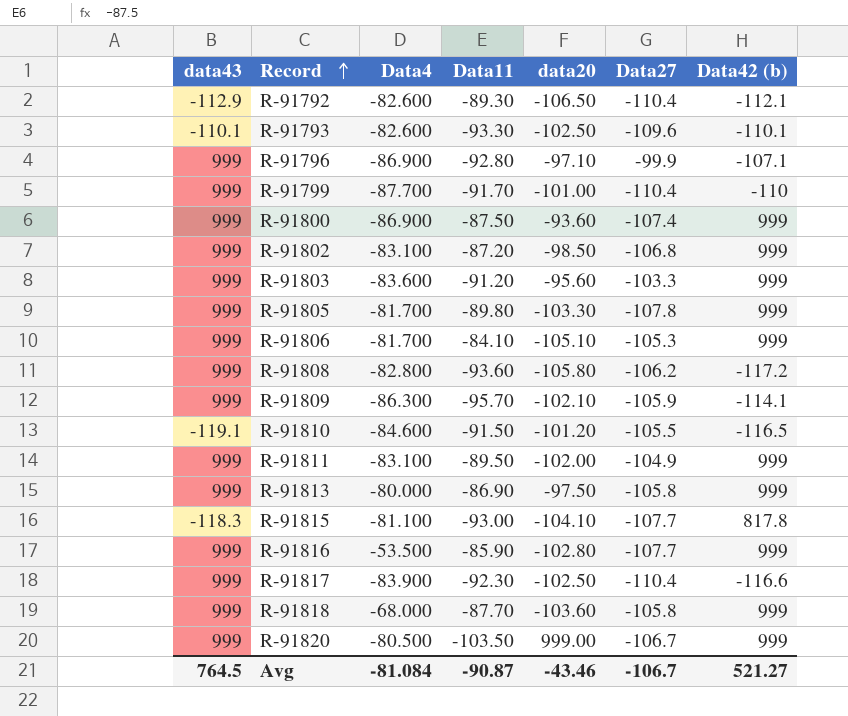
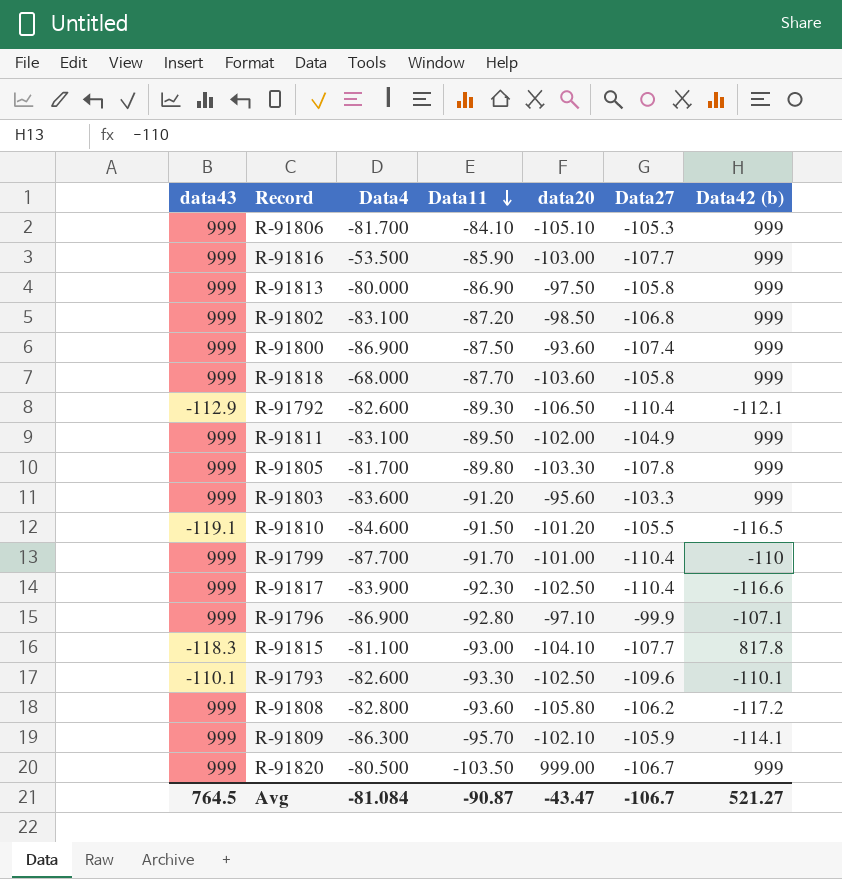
row order: Record ascending -> Data11 descending
R-91816 | data20: -102.80 -> -103.00
Avg | data20: -43.46 -> -43.47

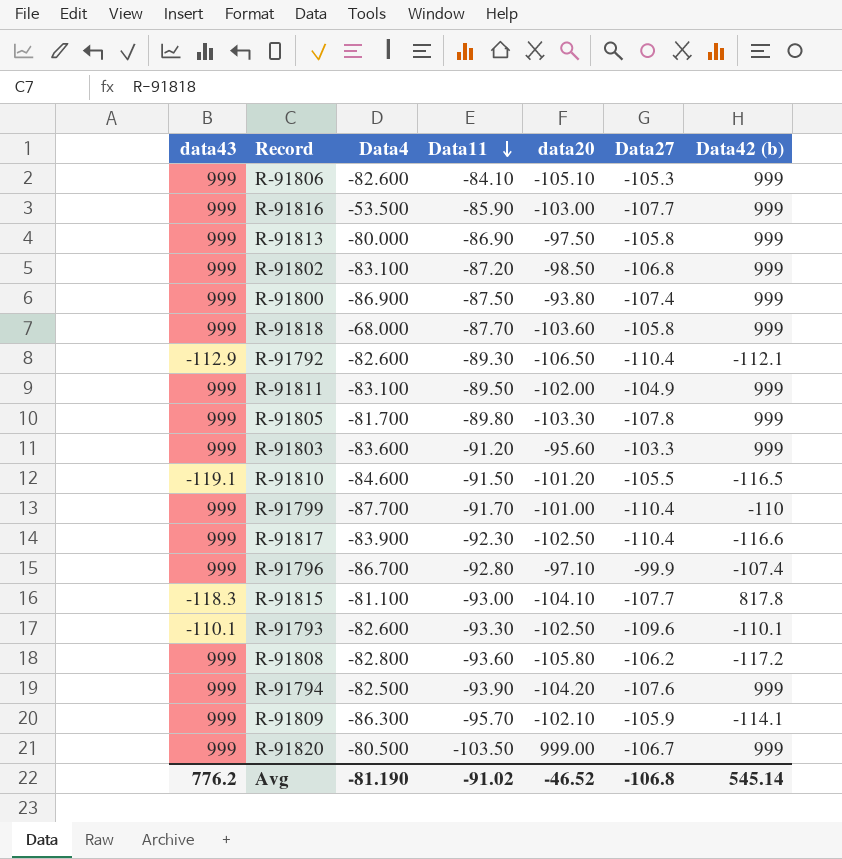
R-91806 | Data4: -81.700 -> -82.600
R-91800 | data20: -93.60 -> -93.80
R-91796 | Data4: -86.900 -> -86.700
R-91796 | Data42 (b): -107.1 -> -107.4
row R-91794: none -> 999 | -82.500 | -93.90 | -104.20 | -107.6 | 999
Avg | data43: 764.5 -> 776.2
Avg | Data4: -81.084 -> -81.190
Avg | Data11: -90.87 -> -91.02
Avg | data20: -43.47 -> -46.52
Avg | Data27: -106.7 -> -106.8
Avg | Data42 (b): 521.27 -> 545.14

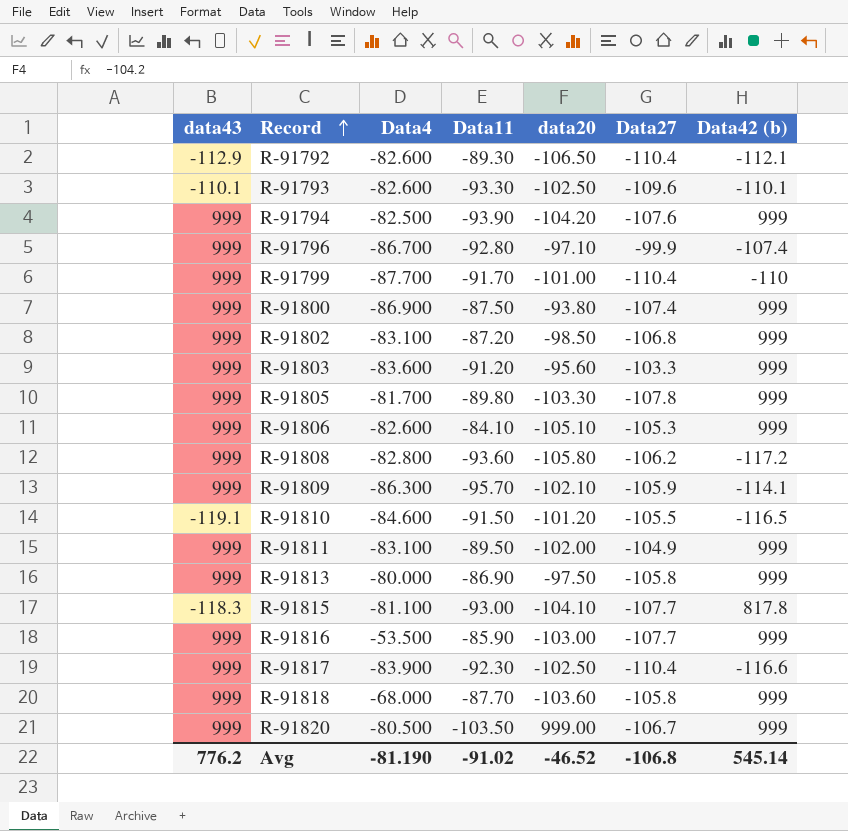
row order: Data11 descending -> Record ascending

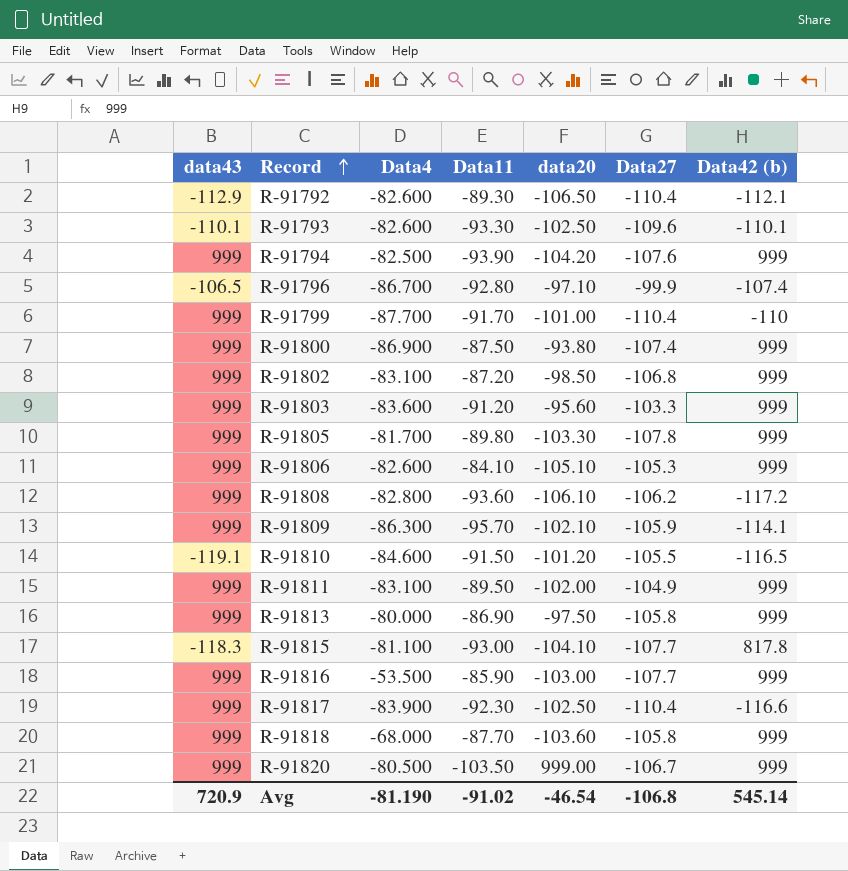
R-91796 | data43: 999 -> -106.5
R-91808 | data20: -105.80 -> -106.10
Avg | data43: 776.2 -> 720.9
Avg | data20: -46.52 -> -46.54

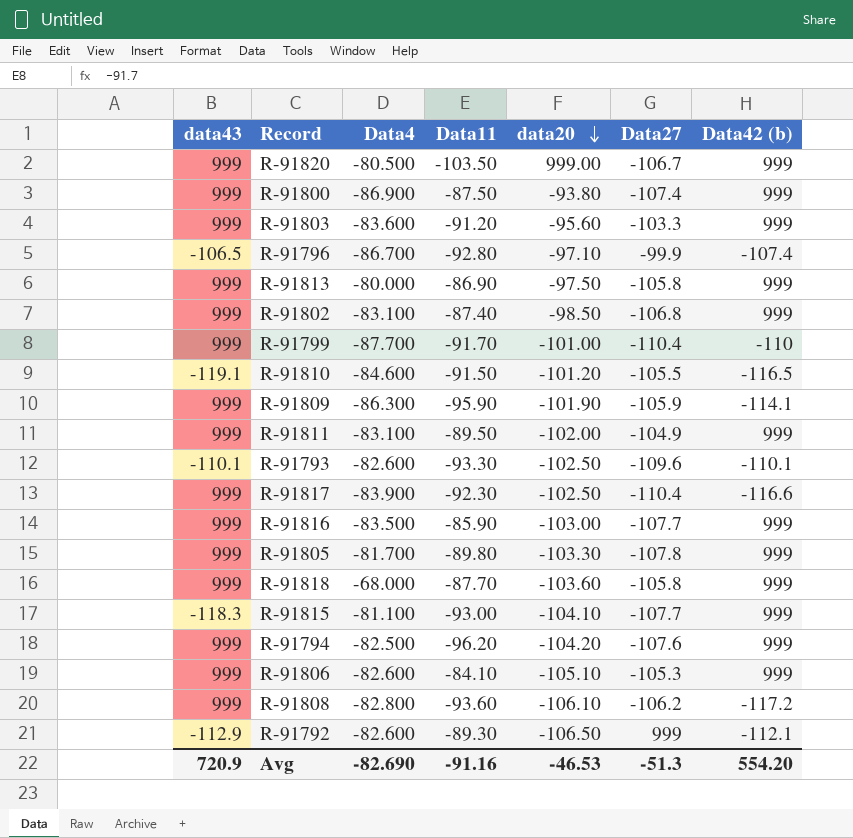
row order: Record ascending -> data20 descending
R-91802 | Data11: -87.20 -> -87.40
R-91809 | Data11: -95.70 -> -95.90
R-91809 | data20: -102.10 -> -101.90
R-91816 | Data4: -53.500 -> -83.500
R-91815 | Data42 (b): 817.8 -> 999
R-91794 | Data11: -93.90 -> -96.20
R-91792 | Data27: -110.4 -> 999
Avg | Data4: -81.190 -> -82.690
Avg | Data11: -91.02 -> -91.16
Avg | data20: -46.54 -> -46.53
Avg | Data27: -106.8 -> -51.3
Avg | Data42 (b): 545.14 -> 554.20

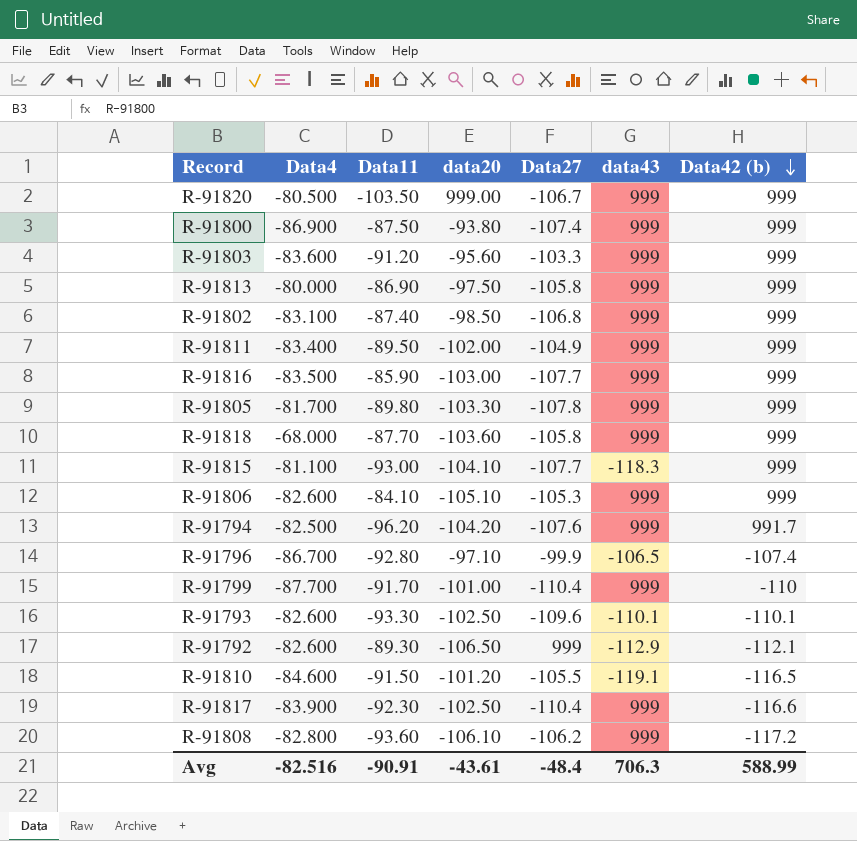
row order: data20 descending -> Data42 (b) descending
column data43 | position: 1 -> 6
row R-91809: 999 | -86.300 | -95.90 | -101.90 | -105.9 | -114.1 -> none
R-91811 | Data4: -83.100 -> -83.400
R-91794 | Data42 (b): 999 -> 991.7
Avg | Data4: -82.690 -> -82.516
Avg | Data11: -91.16 -> -90.91
Avg | data20: -46.53 -> -43.61
Avg | Data27: -51.3 -> -48.4
Avg | data43: 720.9 -> 706.3
Avg | Data42 (b): 554.20 -> 588.99

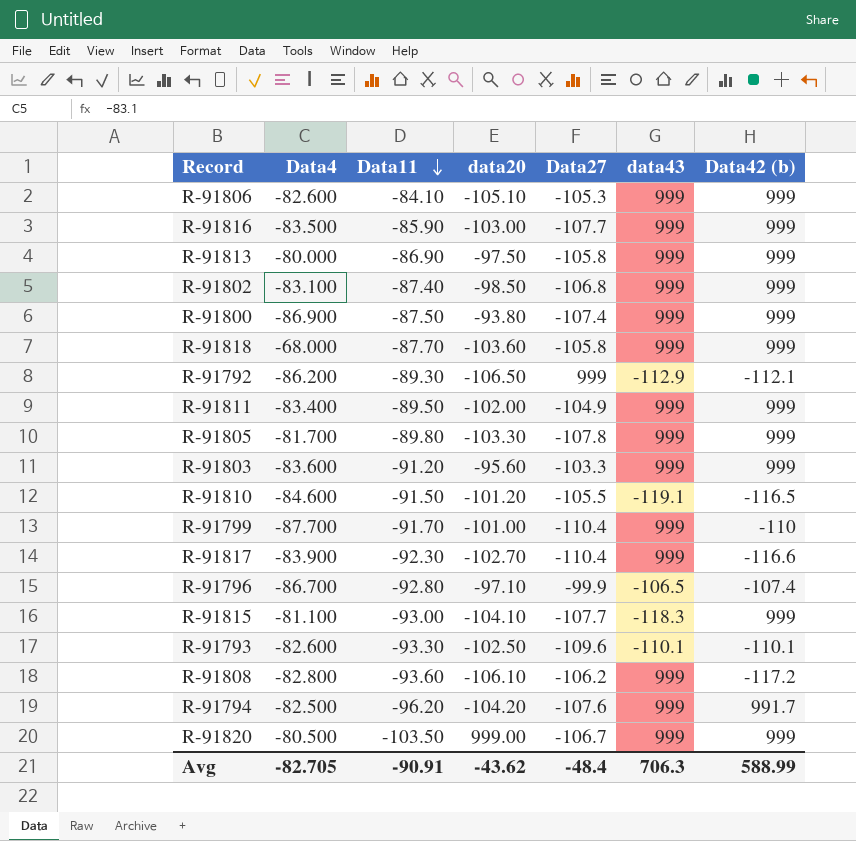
row order: Data42 (b) descending -> Data11 descending
R-91792 | Data4: -82.600 -> -86.200
R-91817 | data20: -102.50 -> -102.70
Avg | Data4: -82.516 -> -82.705
Avg | data20: -43.61 -> -43.62

